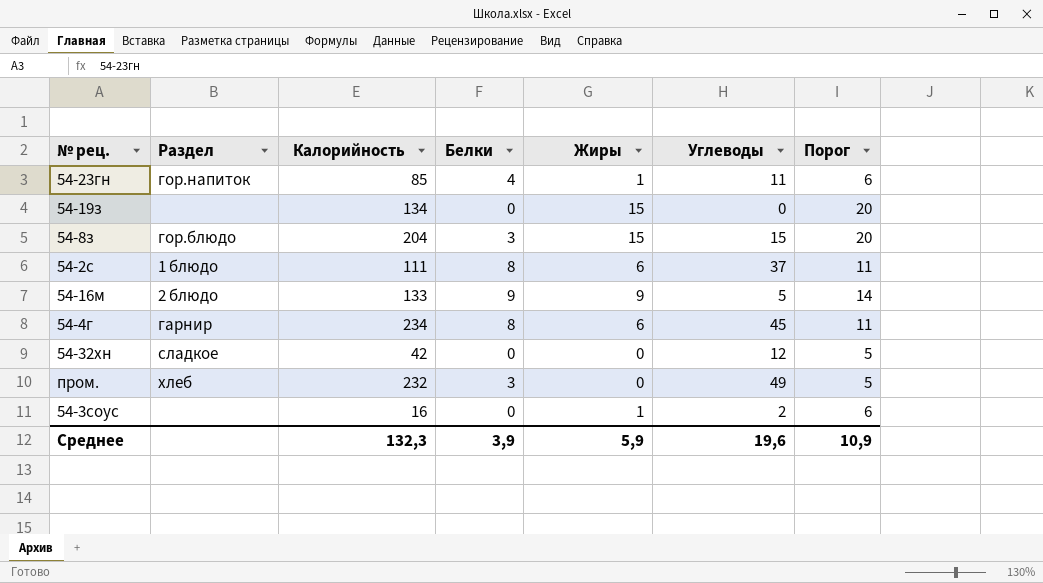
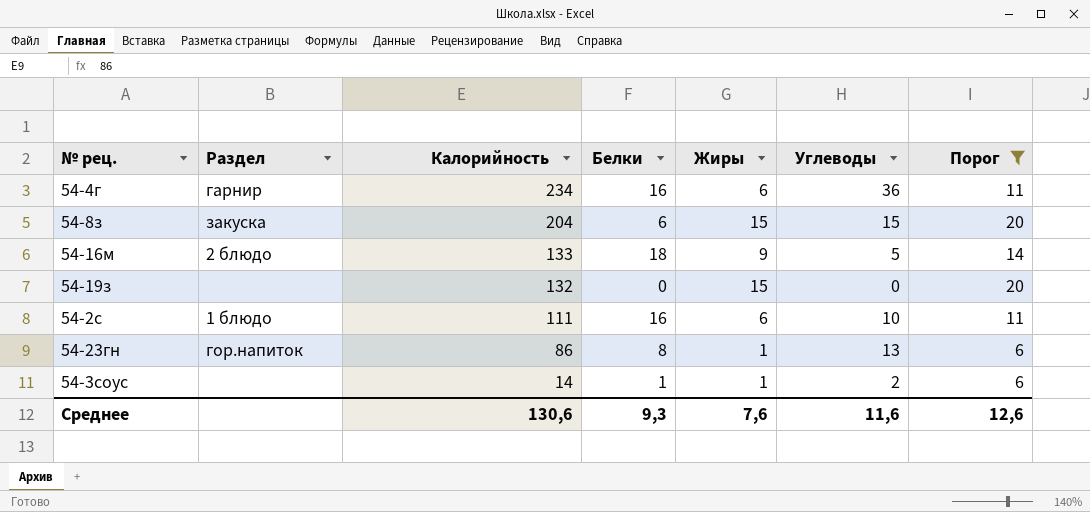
filter: none -> Порог != 5
row order: none -> Калорийность descending
54-4г | Белки: 8 -> 16
54-4г | Углеводы: 45 -> 36
54-8з | Раздел: гор.блюдо -> закуска
54-8з | Белки: 3 -> 6
54-16м | Белки: 9 -> 18
54-19з | Калорийность: 134 -> 132
54-2с | Белки: 8 -> 16
54-2с | Углеводы: 37 -> 10
54-23гн | Калорийность: 85 -> 86
54-23гн | Белки: 4 -> 8
54-23гн | Углеводы: 11 -> 13
54-3соус | Калорийность: 16 -> 14
54-3соус | Белки: 0 -> 1
Среднее | Калорийность: 132,3 -> 130,6
Среднее | Белки: 3,9 -> 9,3
Среднее | Жиры: 5,9 -> 7,6
Среднее | Углеводы: 19,6 -> 11,6
Среднее | Порог: 10,9 -> 12,6

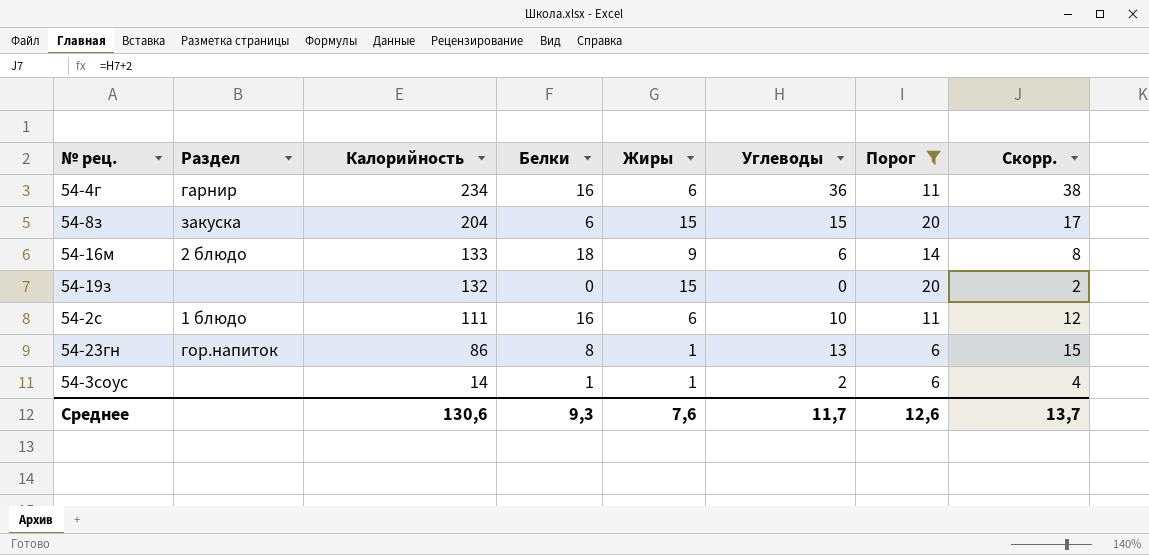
column Скорр. | formula: none -> [Углеводы] + 2
54-16м | Углеводы: 5 -> 6
Среднее | Углеводы: 11,6 -> 11,7

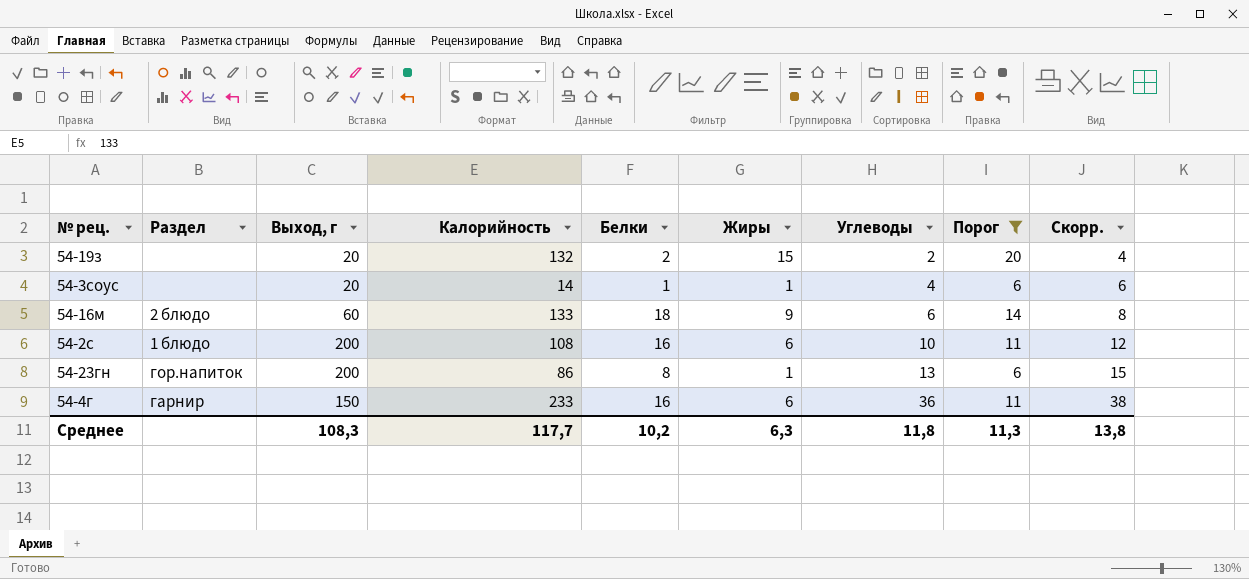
row order: Калорийность descending -> Углеводы ascending
column Выход, г | position: none -> 3
row 54-8з: закуска | 204 | 6 | 15 | 15 | 20 | 17 -> none
54-19з | Белки: 0 -> 2
54-19з | Углеводы: 0 -> 2
54-19з | Скорр.: 2 -> 4
54-3соус | Углеводы: 2 -> 4
54-3соус | Скорр.: 4 -> 6
54-2с | Калорийность: 111 -> 108
54-4г | Калорийность: 234 -> 233
Среднее | Калорийность: 130,6 -> 117,7
Среднее | Белки: 9,3 -> 10,2
Среднее | Жиры: 7,6 -> 6,3
Среднее | Углеводы: 11,7 -> 11,8
Среднее | Порог: 12,6 -> 11,3
Среднее | Скорр.: 13,7 -> 13,8

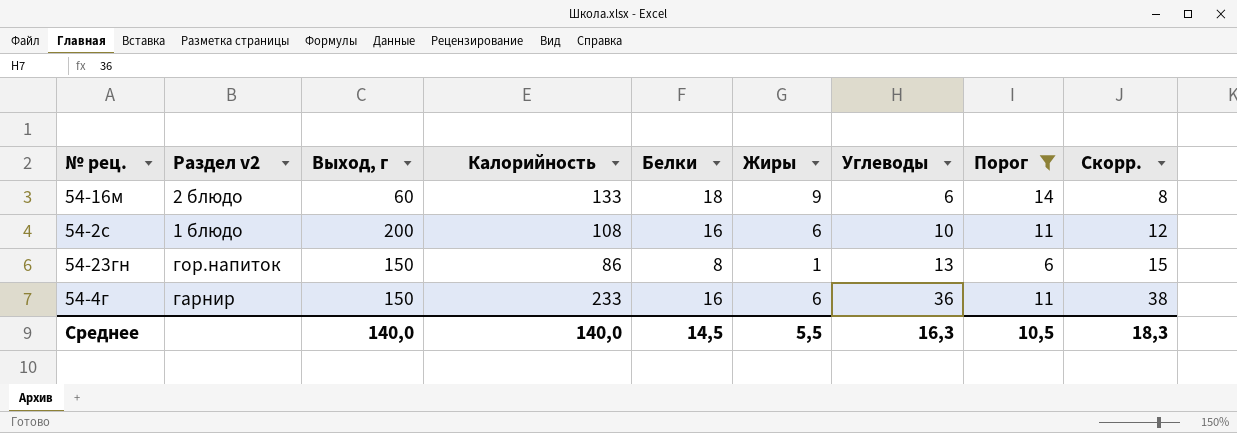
column name: Раздел -> Раздел v2
row 54-19з: none | 20 | 132 | 2 | 15 | 2 | 20 | 4 -> none
row 54-3соус: none | 20 | 14 | 1 | 1 | 4 | 6 | 6 -> none
54-23гн | Выход, г: 200 -> 150
Среднее | Выход, г: 108,3 -> 140,0
Среднее | Калорийность: 117,7 -> 140,0
Среднее | Белки: 10,2 -> 14,5
Среднее | Жиры: 6,3 -> 5,5
Среднее | Углеводы: 11,8 -> 16,3
Среднее | Порог: 11,3 -> 10,5
Среднее | Скорр.: 13,8 -> 18,3

